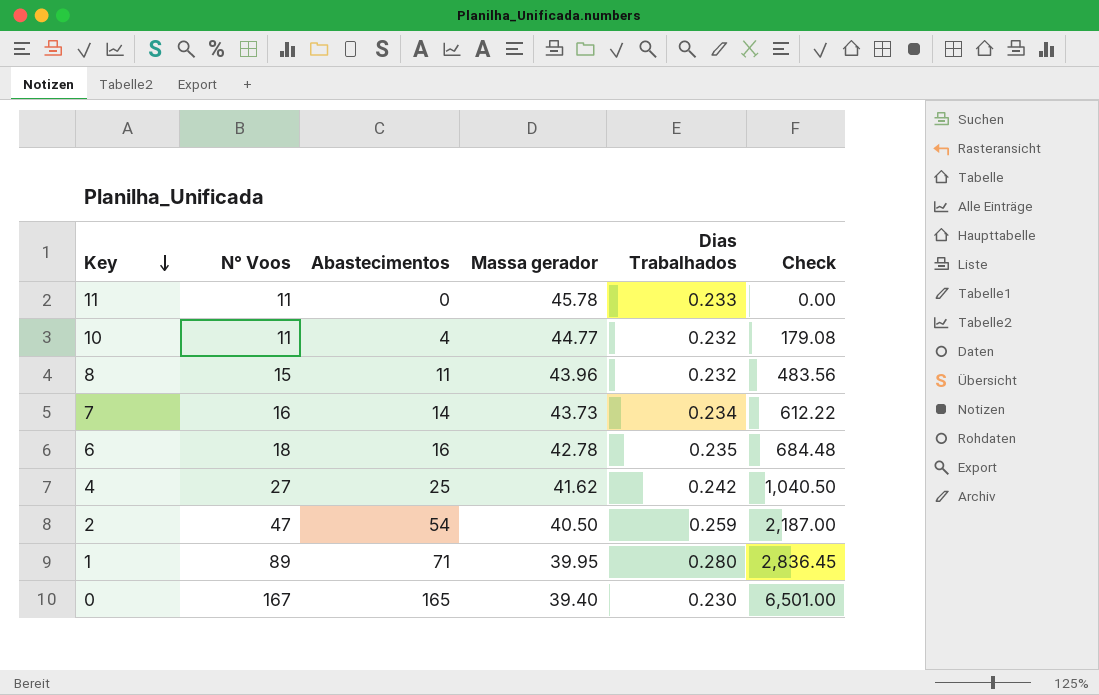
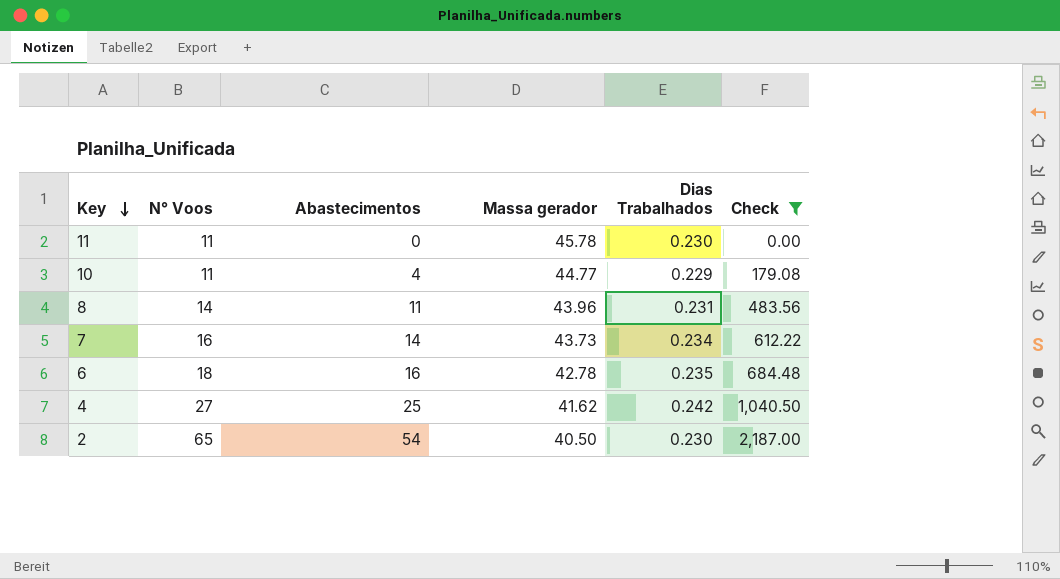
filter: none -> Check <= 2,187.00
11 | Dias Trabalhados: 0.233 -> 0.230
10 | Dias Trabalhados: 0.232 -> 0.229
8 | N° Voos: 15 -> 14
8 | Dias Trabalhados: 0.232 -> 0.231
2 | N° Voos: 47 -> 65
2 | Dias Trabalhados: 0.259 -> 0.230

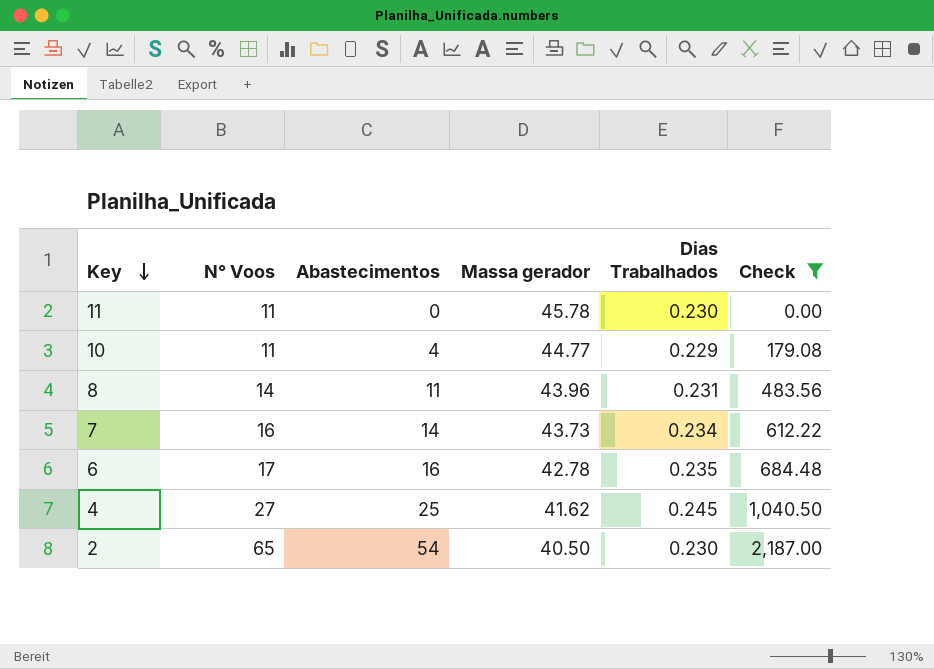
6 | N° Voos: 18 -> 17
4 | Dias Trabalhados: 0.242 -> 0.245

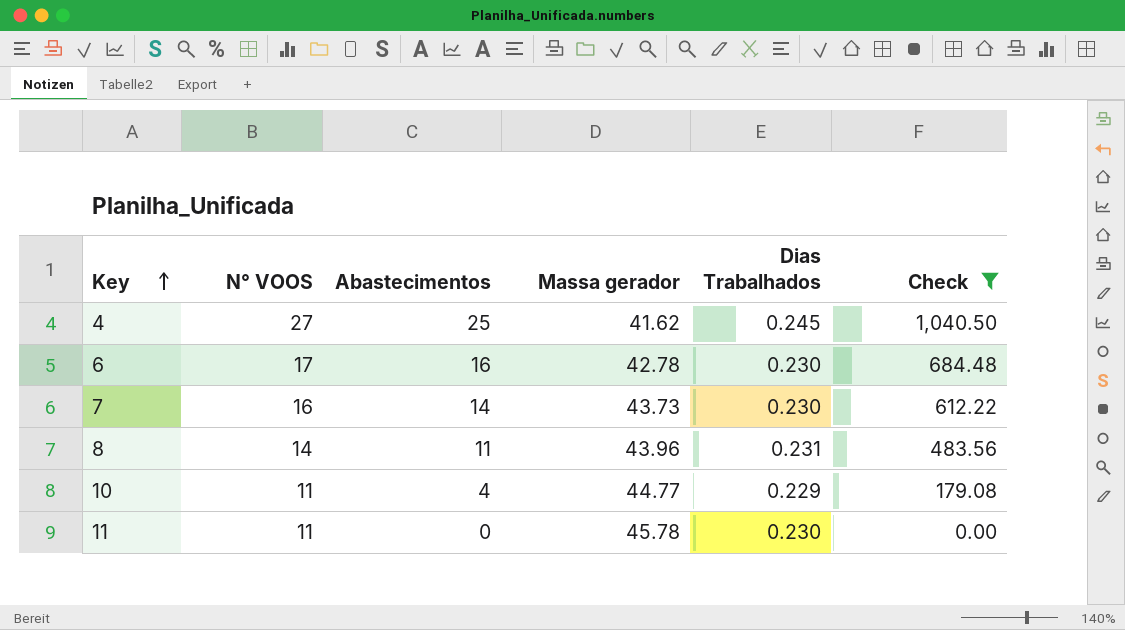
row order: Key descending -> Key ascending
column name: N° Voos -> N° VOOS
row 2: 65 | 54 | 40.50 | 0.230 | 2,187.00 -> none
6 | Dias Trabalhados: 0.235 -> 0.230
7 | Dias Trabalhados: 0.234 -> 0.230

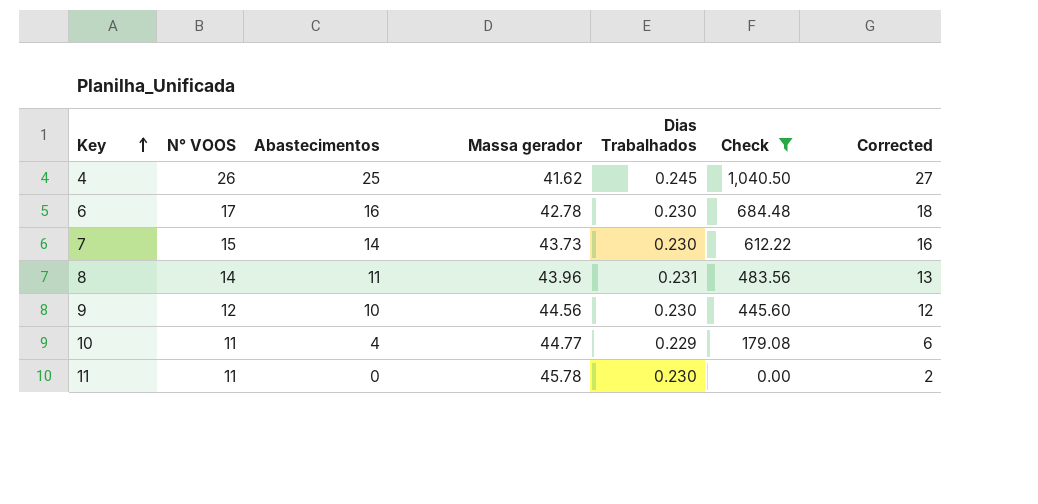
column Corrected | formula: none -> [Abastecimentos] + 2
4 | N° VOOS: 27 -> 26
7 | N° VOOS: 16 -> 15
row 9: none -> 12 | 10 | 44.56 | 0.230 | 445.60 | 12

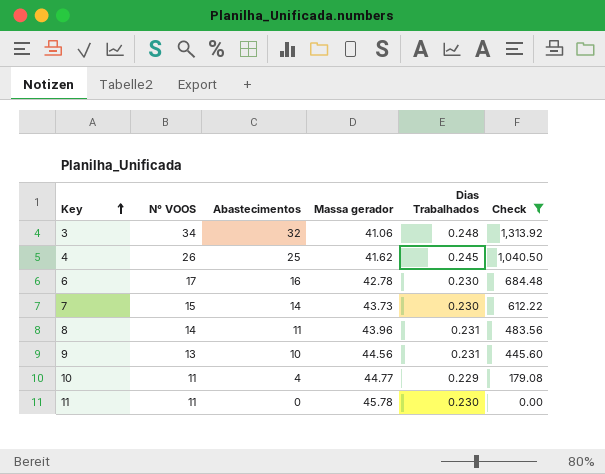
column Corrected | formula: [Abastecimentos] + 2 -> none
row 3: none -> 34 | 32 | 41.06 | 0.248 | 1,313.92
9 | N° VOOS: 12 -> 13
9 | Dias Trabalhados: 0.230 -> 0.231

